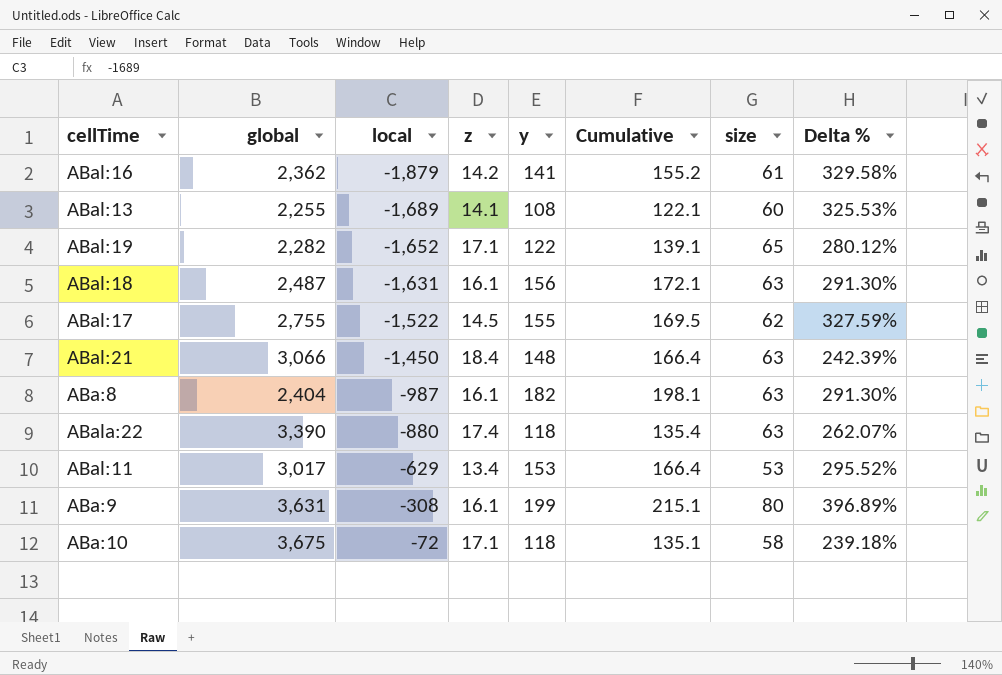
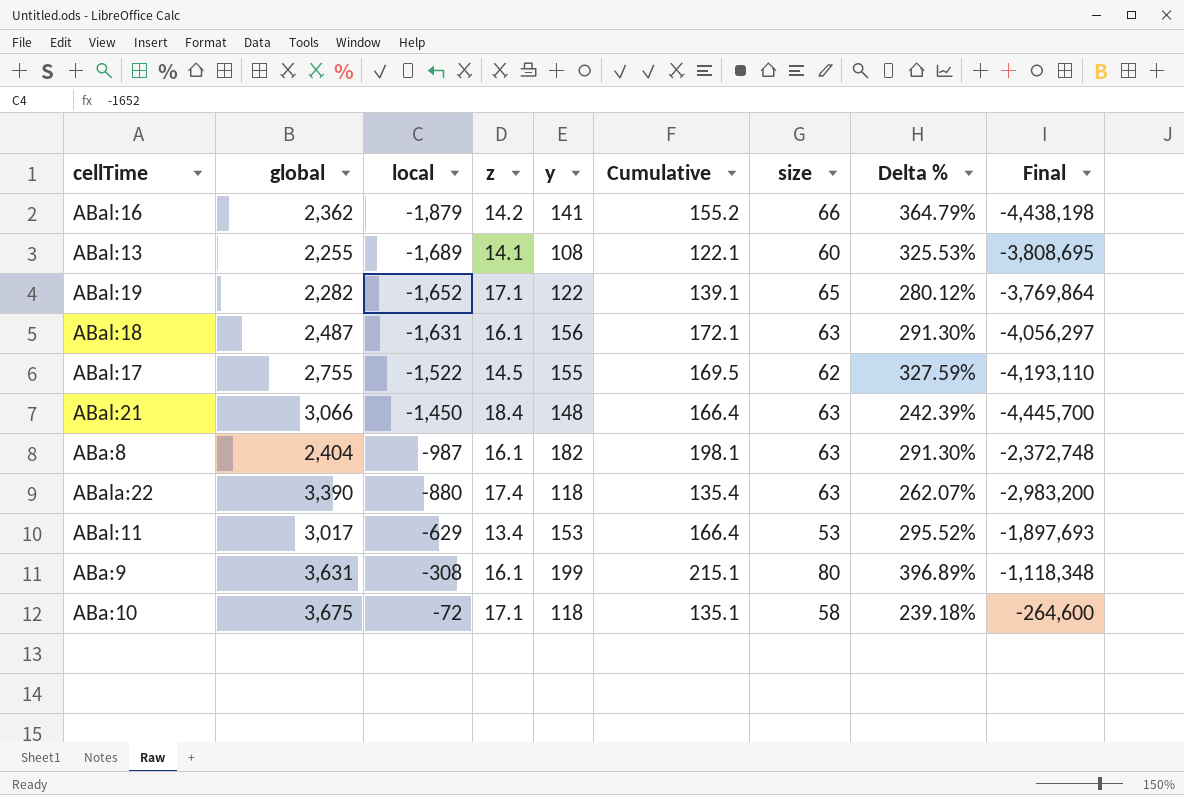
column Final | formula: none -> [global] * [local]
ABal:16 | size: 61 -> 66
ABal:16 | Delta %: 329.58% -> 364.79%

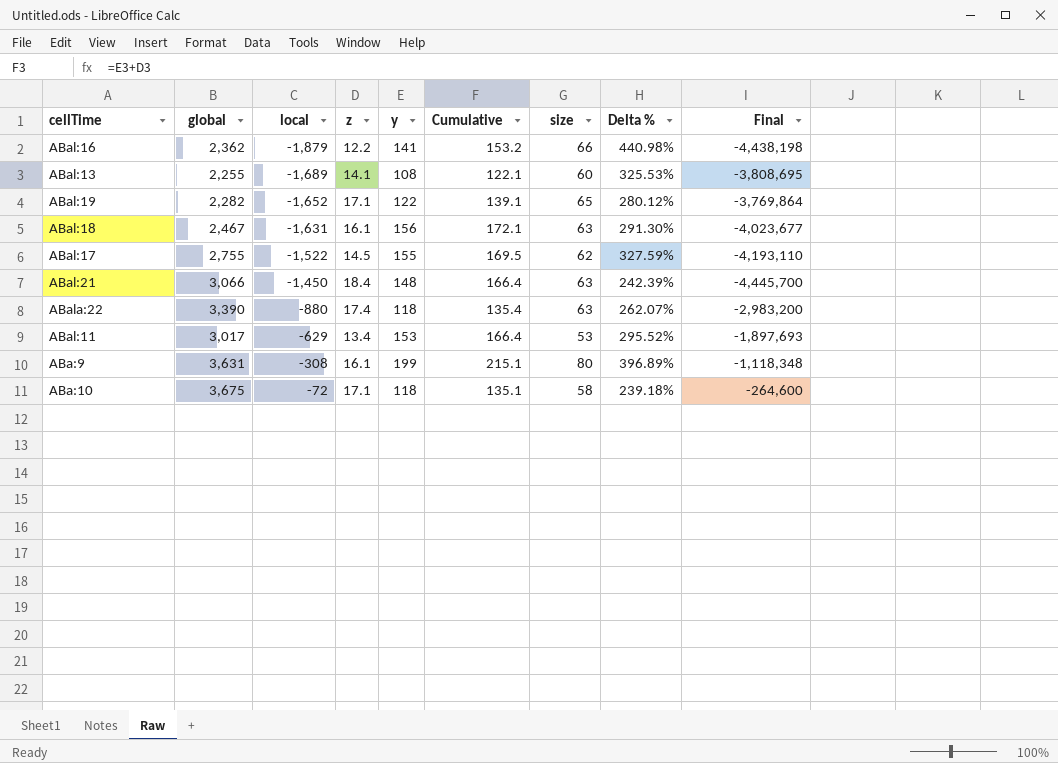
row ABa:8: 2,404 | -987 | 16.1 | 182 | 198.1 | 63 | 291.30% | -2,372,748 -> none
ABal:16 | z: 14.2 -> 12.2
ABal:16 | Cumulative: 155.2 -> 153.2
ABal:16 | Delta %: 364.79% -> 440.98%
ABal:18 | global: 2,487 -> 2,467
ABal:18 | Final: -4,056,297 -> -4,023,677

